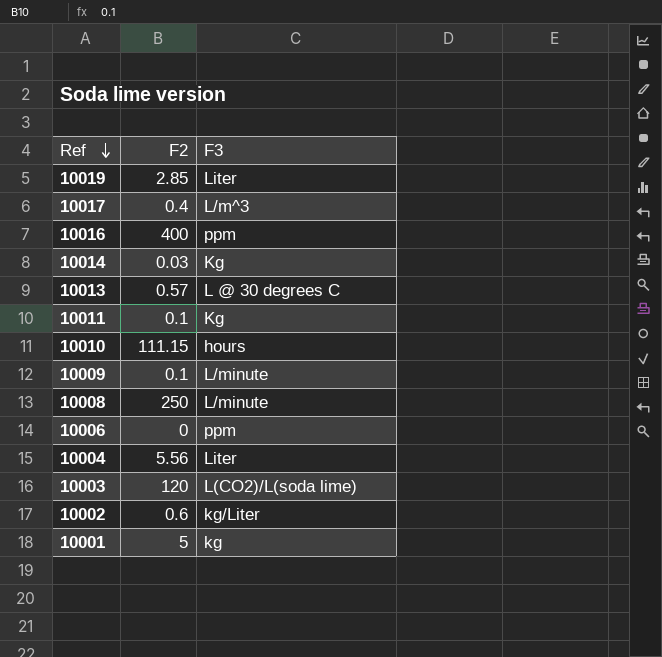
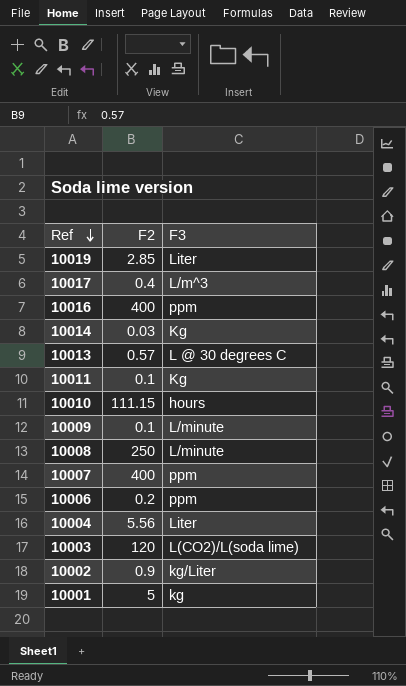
row 10007: none -> 400 | ppm
10006 | F2: 0 -> 0.2
10002 | F2: 0.6 -> 0.9

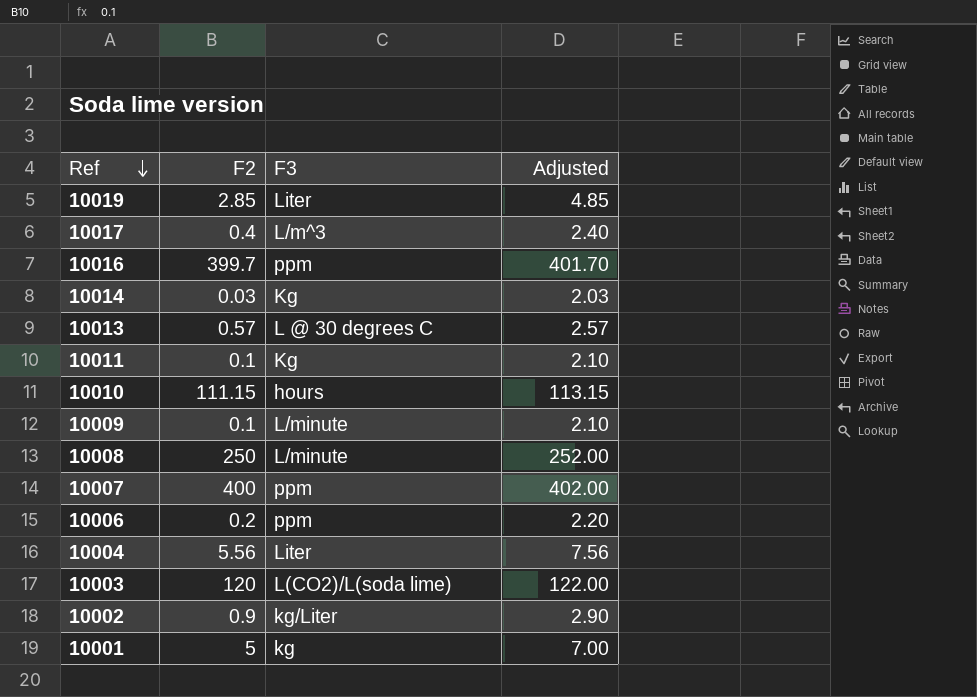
column Adjusted | formula: none -> [F2] + 2
10016 | F2: 400 -> 399.7

